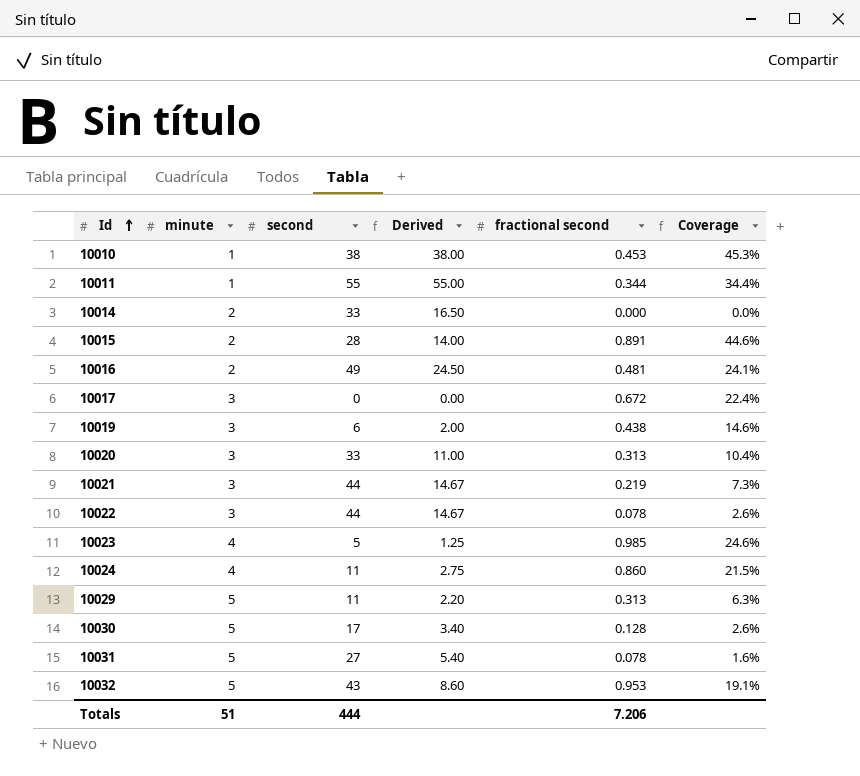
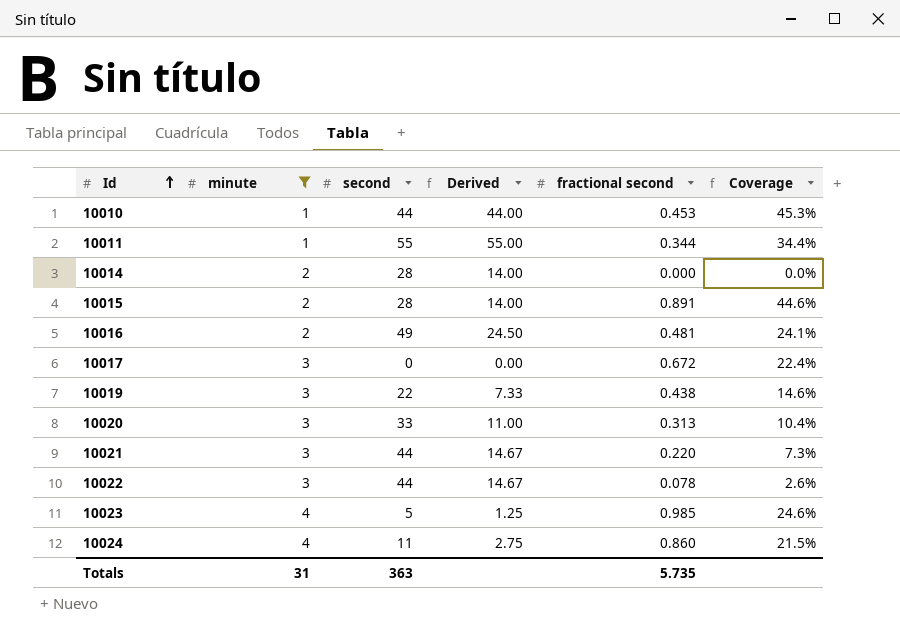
filter: none -> minute != 5
10010 | second: 38 -> 44
10010 | Derived: 38.00 -> 44.00
10014 | second: 33 -> 28
10014 | Derived: 16.50 -> 14.00
10019 | second: 6 -> 22
10019 | Derived: 2.00 -> 7.33
10021 | fractional second: 0.219 -> 0.220
Totals | minute: 51 -> 31
Totals | second: 444 -> 363
Totals | fractional second: 7.206 -> 5.735

